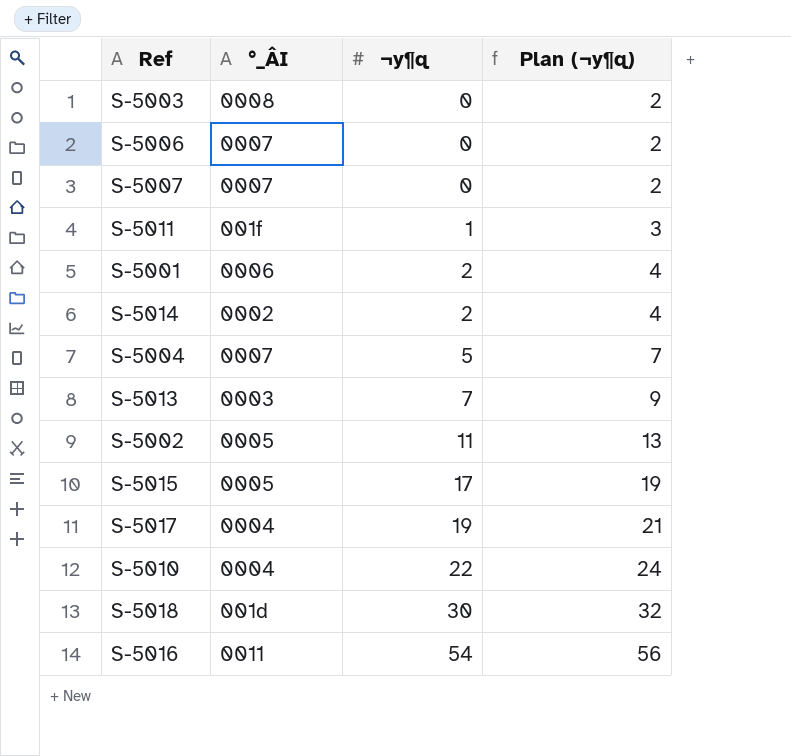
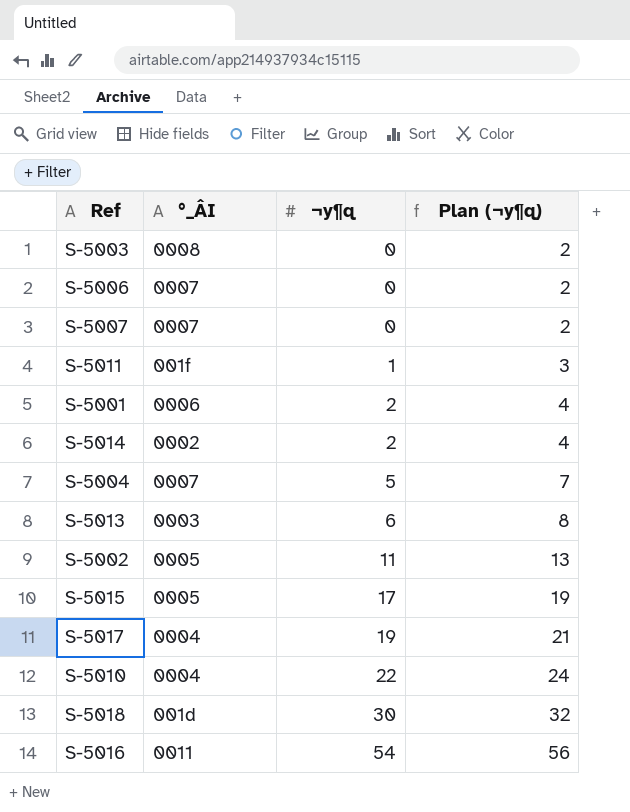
S-5013 | ¬y¶q: 7 -> 6
S-5013 | Plan (¬y¶q): 9 -> 8

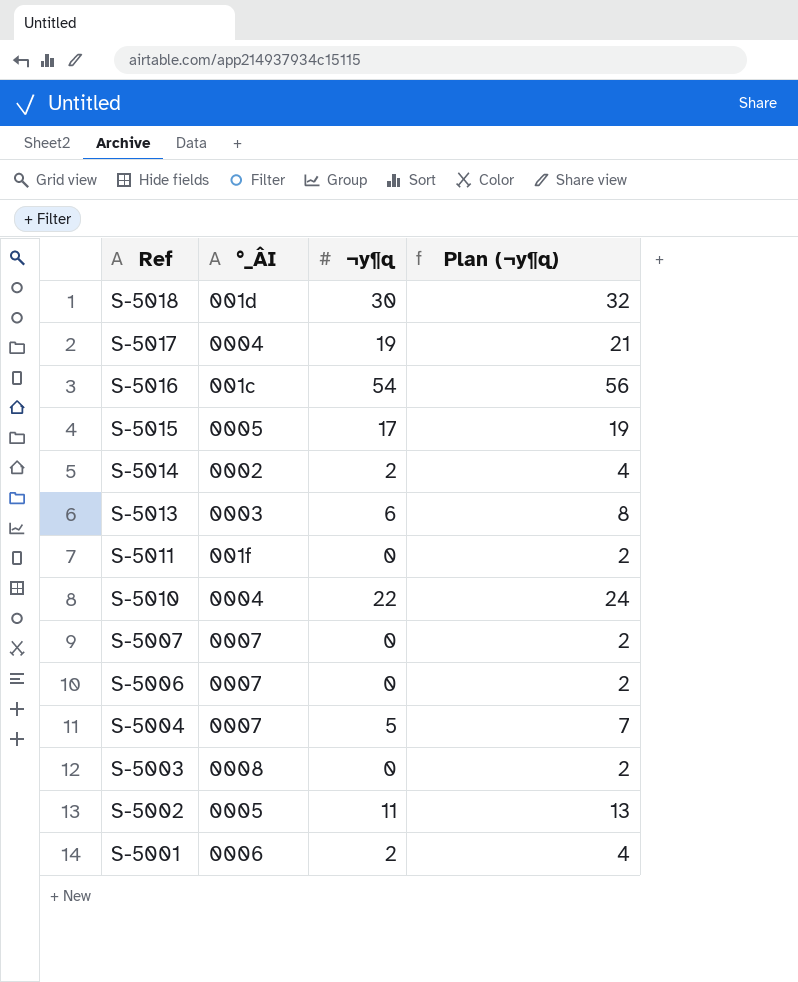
row order: ¬y¶q ascending -> Ref descending
S-5016 | °_ÂI: 0011 -> 001c
S-5011 | ¬y¶q: 1 -> 0
S-5011 | Plan (¬y¶q): 3 -> 2

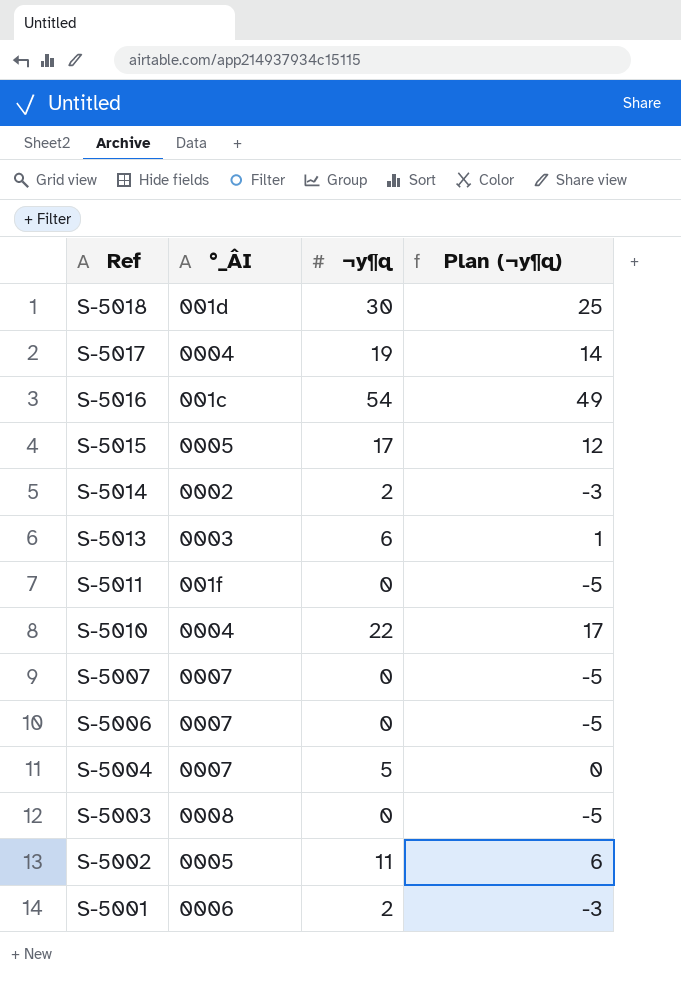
column Plan (¬y¶q) | formula: [¬y¶q] + 2 -> [¬y¶q] - 5

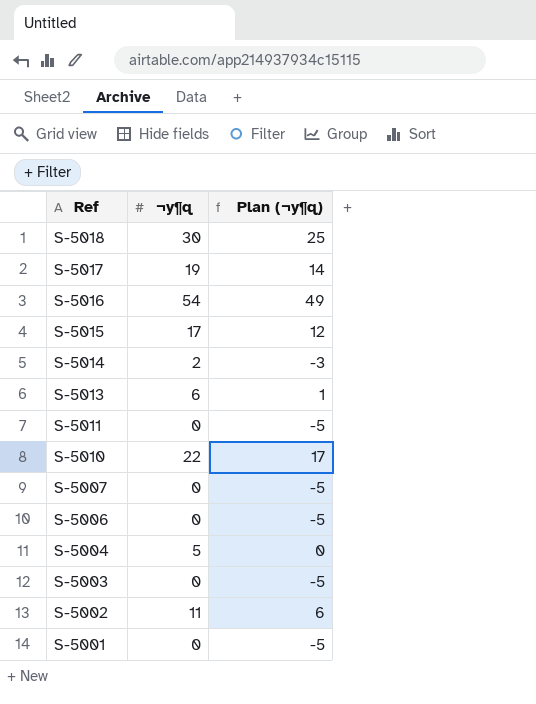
column °_ÂI | position: 2 -> none
S-5001 | ¬y¶q: 2 -> 0
S-5001 | Plan (¬y¶q): -3 -> -5

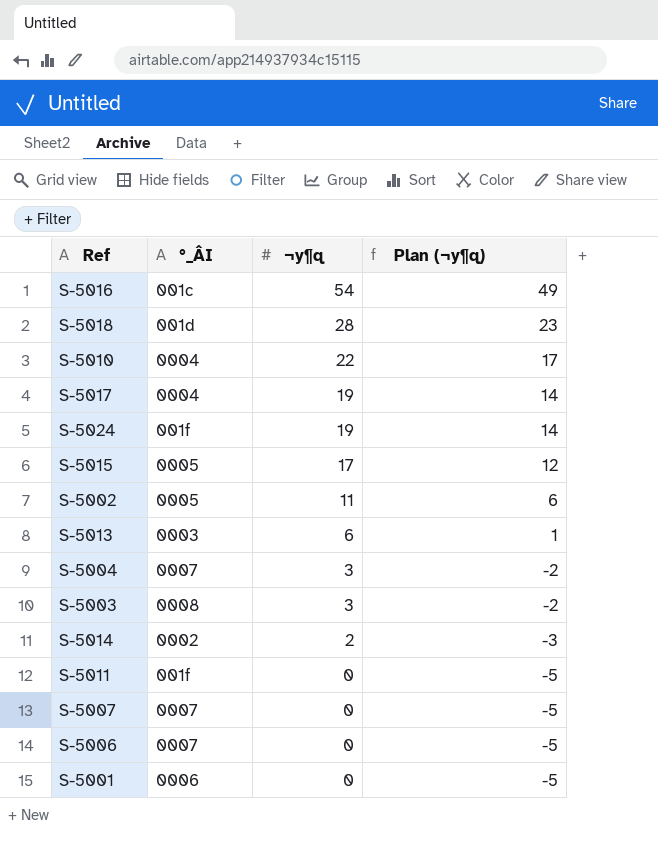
row order: Ref descending -> ¬y¶q descending
column °_ÂI | position: none -> 2
S-5018 | ¬y¶q: 30 -> 28
S-5018 | Plan (¬y¶q): 25 -> 23
row S-5024: none -> 001f | 19 | 14
S-5004 | ¬y¶q: 5 -> 3
S-5004 | Plan (¬y¶q): 0 -> -2
S-5003 | ¬y¶q: 0 -> 3
S-5003 | Plan (¬y¶q): -5 -> -2

